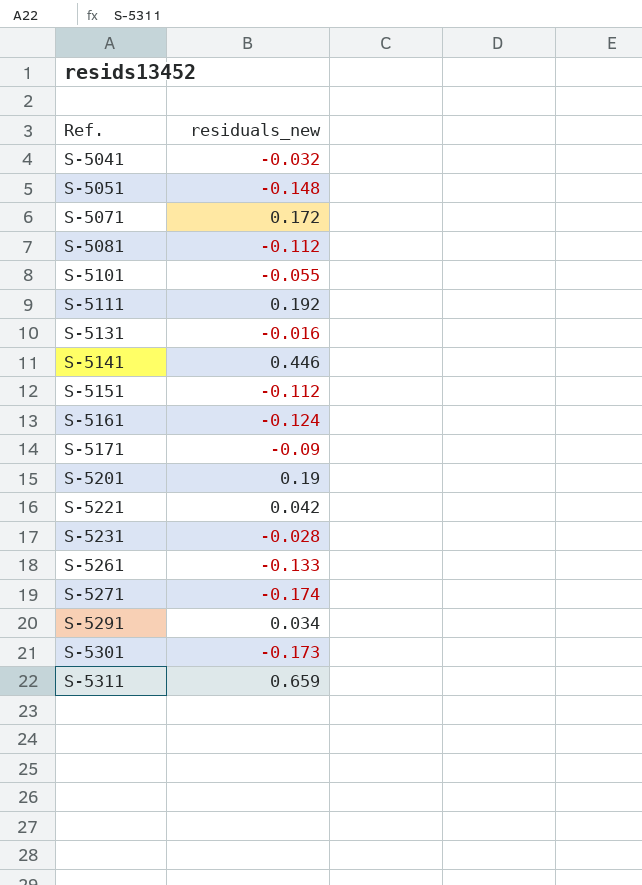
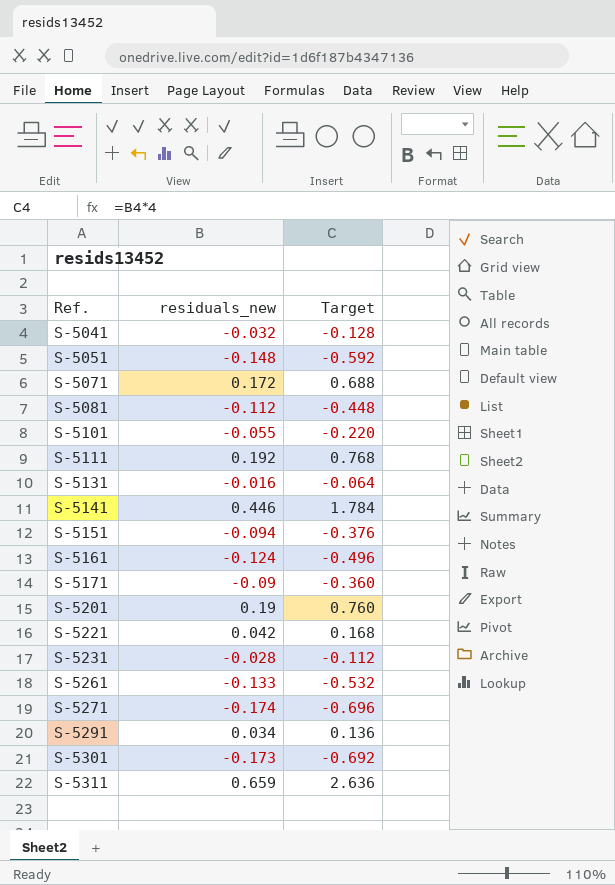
column Target | formula: none -> [residuals_new] * 4
S-5151 | residuals_new: -0.112 -> -0.094

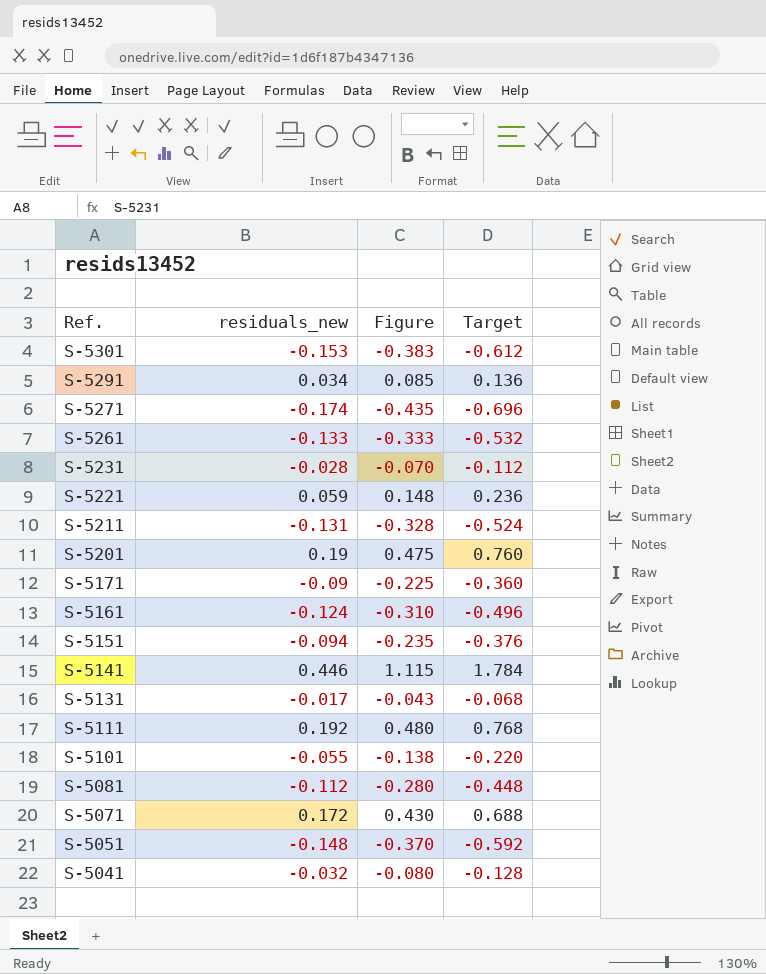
row order: Ref. ascending -> Ref. descending
column Figure | formula: none -> [residuals_new] * 2.5
row S-5311: 0.659 | 2.636 -> none
S-5301 | residuals_new: -0.173 -> -0.153
S-5301 | Target: -0.692 -> -0.612
S-5221 | residuals_new: 0.042 -> 0.059
S-5221 | Target: 0.168 -> 0.236
row S-5211: none -> -0.131 | -0.328 | -0.524
S-5131 | residuals_new: -0.016 -> -0.017
S-5131 | Target: -0.064 -> -0.068

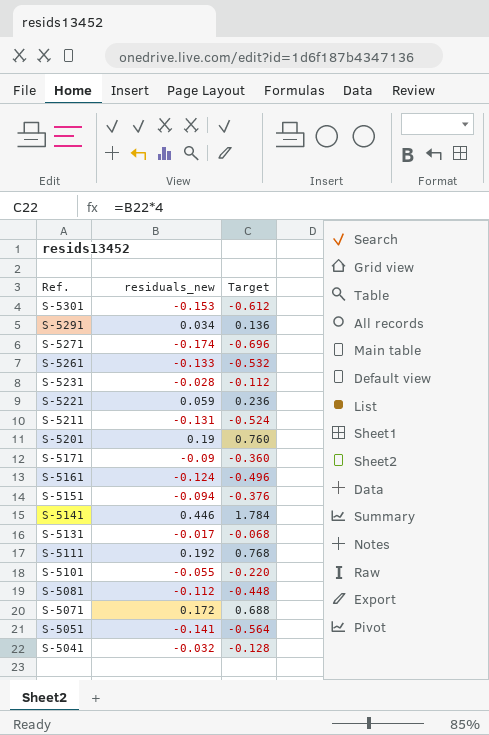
column Figure | formula: [residuals_new] * 2.5 -> none
S-5051 | residuals_new: -0.148 -> -0.141
S-5051 | Target: -0.592 -> -0.564

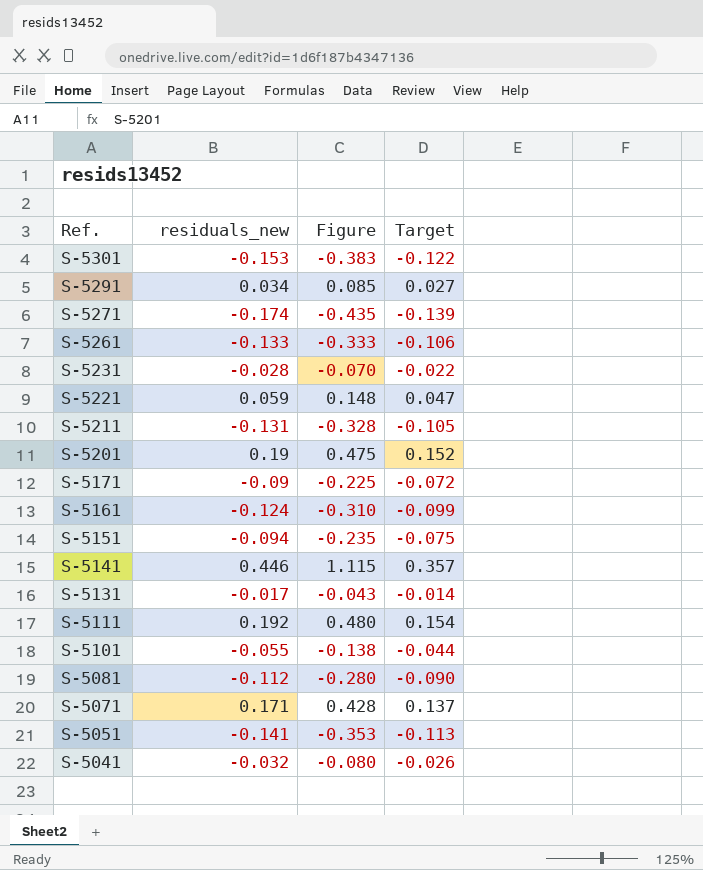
column Figure | formula: none -> [residuals_new] * 2.5
column Target | formula: [residuals_new] * 4 -> [residuals_new] * 0.8
S-5071 | residuals_new: 0.172 -> 0.171

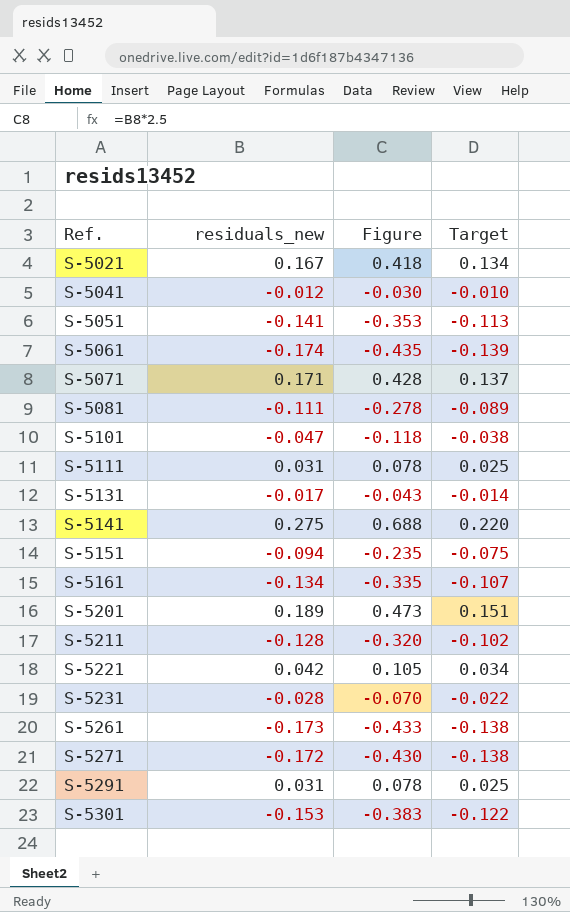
row order: Ref. descending -> Ref. ascending
row S-5171: -0.09 | -0.225 | -0.072 -> none
row S-5021: none -> 0.167 | 0.418 | 0.134
S-5041 | residuals_new: -0.032 -> -0.012
S-5041 | Figure: -0.080 -> -0.030
S-5041 | Target: -0.026 -> -0.010
row S-5061: none -> -0.174 | -0.435 | -0.139
S-5081 | residuals_new: -0.112 -> -0.111
S-5081 | Figure: -0.280 -> -0.278
S-5081 | Target: -0.090 -> -0.089
S-5101 | residuals_new: -0.055 -> -0.047
S-5101 | Figure: -0.138 -> -0.118
S-5101 | Target: -0.044 -> -0.038
S-5111 | residuals_new: 0.192 -> 0.031
S-5111 | Figure: 0.480 -> 0.078
S-5111 | Target: 0.154 -> 0.025
S-5141 | residuals_new: 0.446 -> 0.275
S-5141 | Figure: 1.115 -> 0.688
S-5141 | Target: 0.357 -> 0.220
S-5161 | residuals_new: -0.124 -> -0.134
S-5161 | Figure: -0.310 -> -0.335
S-5161 | Target: -0.099 -> -0.107
S-5201 | residuals_new: 0.19 -> 0.189
S-5201 | Figure: 0.475 -> 0.473
S-5201 | Target: 0.152 -> 0.151
S-5211 | residuals_new: -0.131 -> -0.128
S-5211 | Figure: -0.328 -> -0.320
S-5211 | Target: -0.105 -> -0.102
S-5221 | residuals_new: 0.059 -> 0.042
S-5221 | Figure: 0.148 -> 0.105
S-5221 | Target: 0.047 -> 0.034
S-5261 | residuals_new: -0.133 -> -0.173
S-5261 | Figure: -0.333 -> -0.433
S-5261 | Target: -0.106 -> -0.138
S-5271 | residuals_new: -0.174 -> -0.172
S-5271 | Figure: -0.435 -> -0.430
S-5271 | Target: -0.139 -> -0.138
S-5291 | residuals_new: 0.034 -> 0.031
S-5291 | Figure: 0.085 -> 0.078
S-5291 | Target: 0.027 -> 0.025

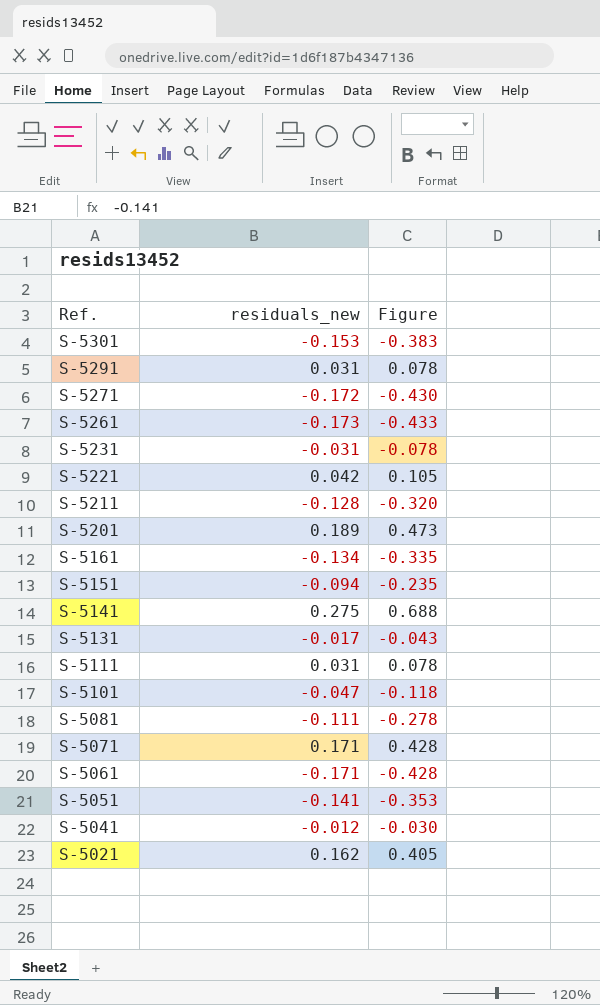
row order: Ref. ascending -> Ref. descending
column Target | formula: [residuals_new] * 0.8 -> none
S-5231 | residuals_new: -0.028 -> -0.031
S-5231 | Figure: -0.070 -> -0.078
S-5061 | residuals_new: -0.174 -> -0.171
S-5061 | Figure: -0.435 -> -0.428
S-5021 | residuals_new: 0.167 -> 0.162
S-5021 | Figure: 0.418 -> 0.405

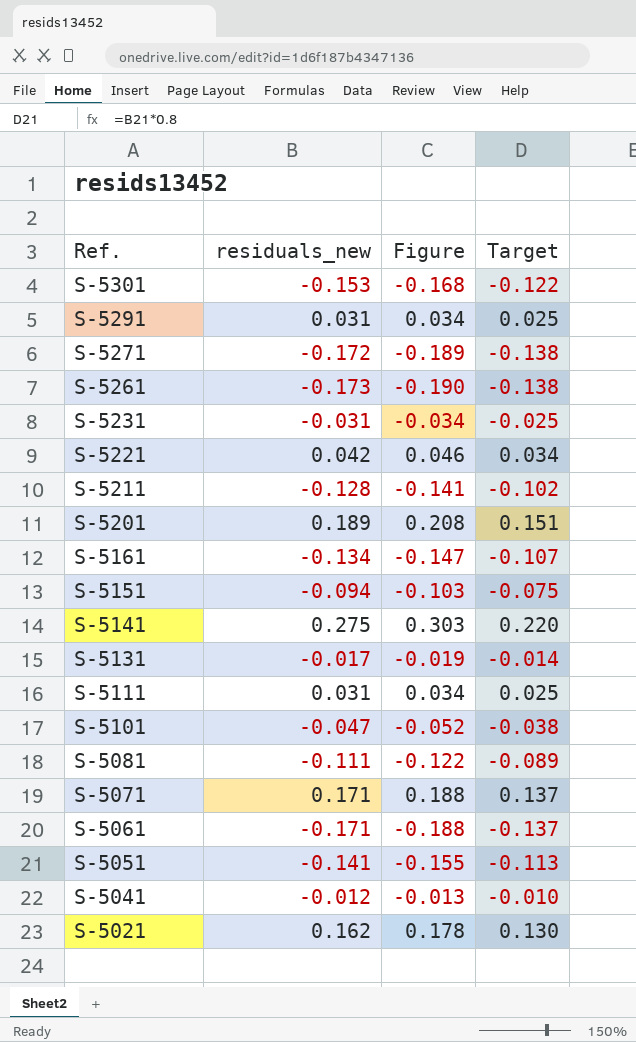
column Figure | formula: [residuals_new] * 2.5 -> [residuals_new] * 1.1
column Target | formula: none -> [residuals_new] * 0.8

